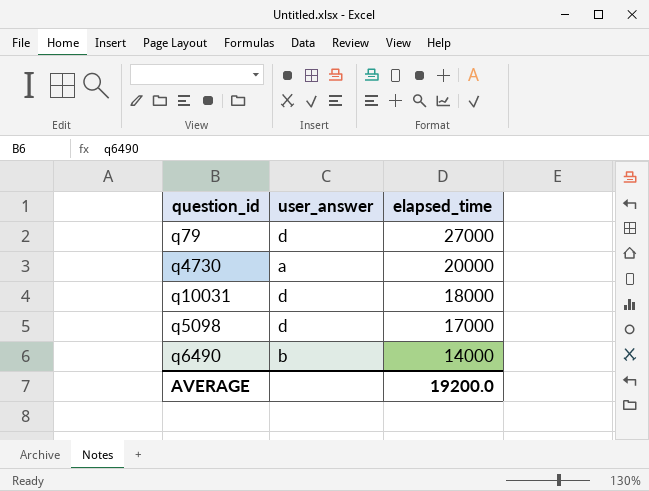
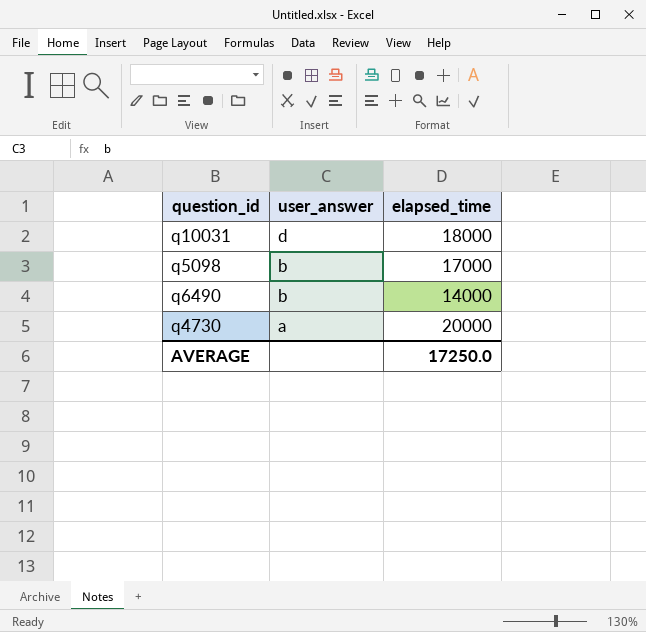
row order: elapsed_time descending -> user_answer descending
row q79: d | 27000 -> none
q5098 | user_answer: d -> b
AVERAGE | elapsed_time: 19200.0 -> 17250.0

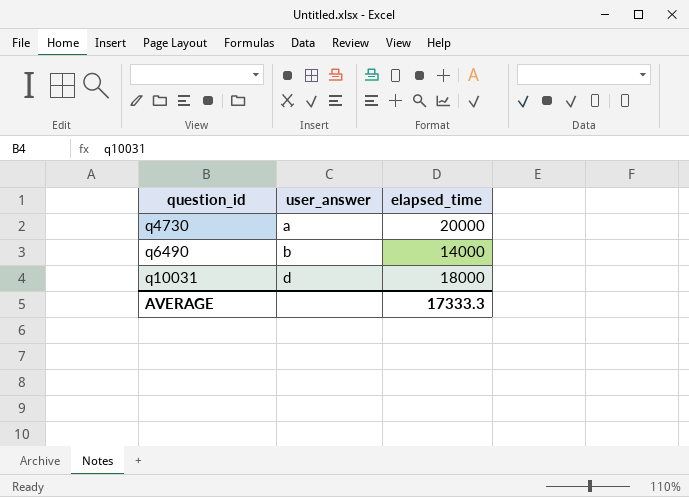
row order: user_answer descending -> question_id ascending
row q5098: b | 17000 -> none
AVERAGE | elapsed_time: 17250.0 -> 17333.3

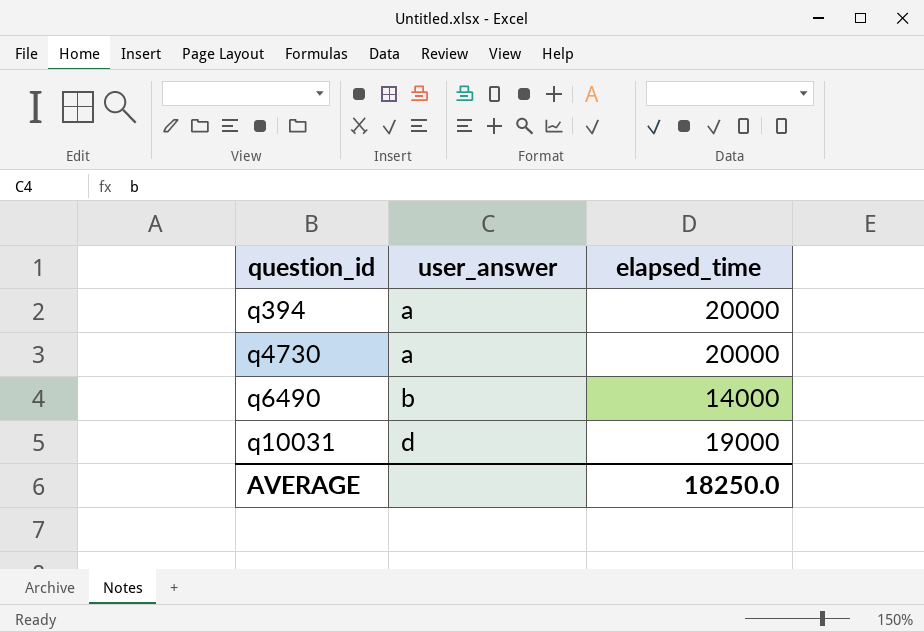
row q394: none -> a | 20000
q10031 | elapsed_time: 18000 -> 19000
AVERAGE | elapsed_time: 17333.3 -> 18250.0

